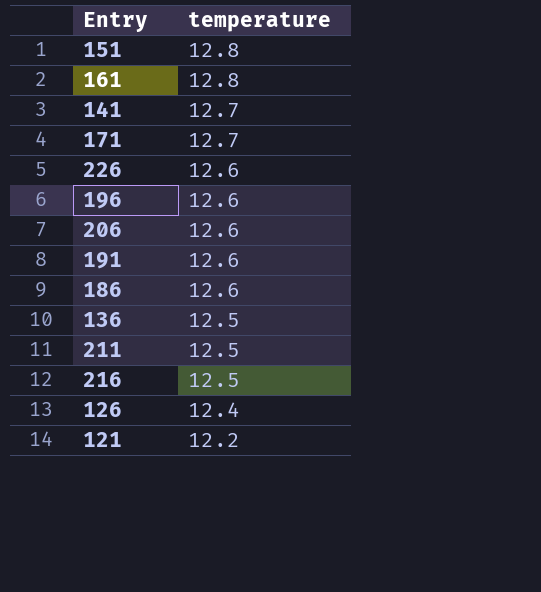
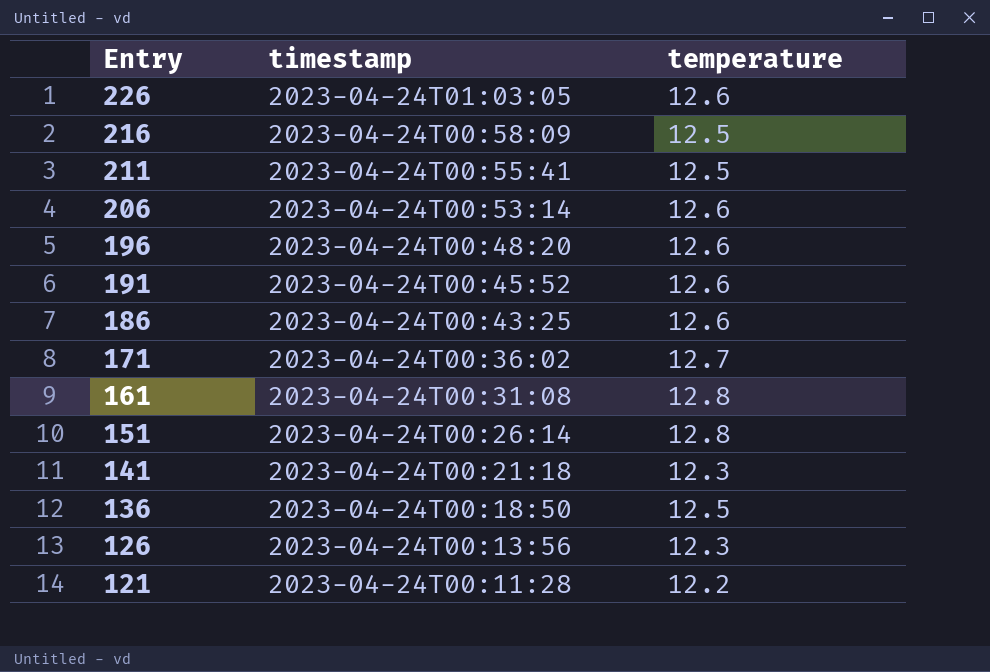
row order: temperature descending -> Entry descending
column timestamp | position: none -> 2
141 | temperature: 12.7 -> 12.3
126 | temperature: 12.4 -> 12.3

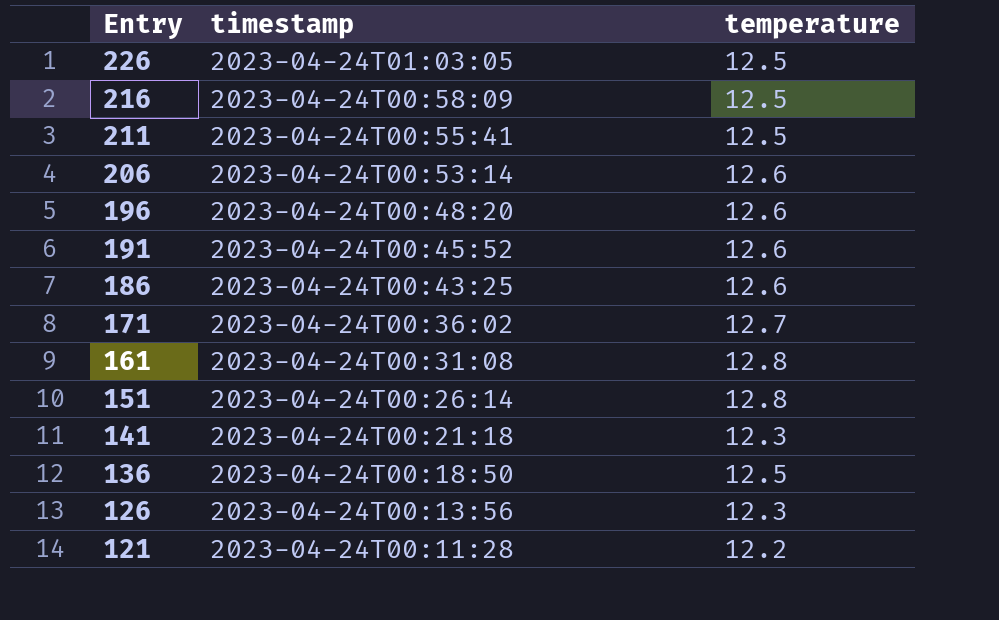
226 | temperature: 12.6 -> 12.5

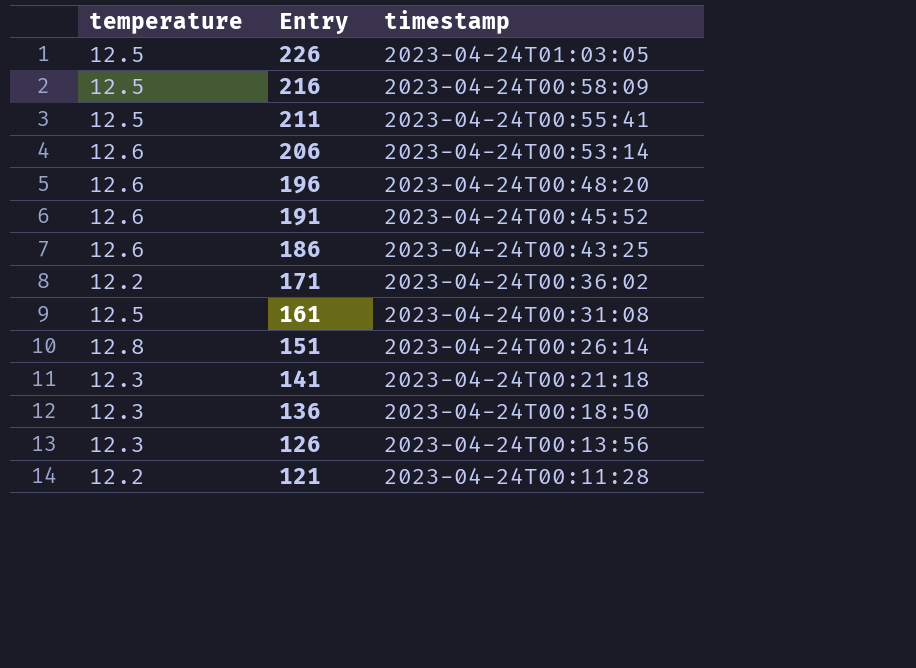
column temperature | position: 3 -> 1
171 | temperature: 12.7 -> 12.2
161 | temperature: 12.8 -> 12.5
136 | temperature: 12.5 -> 12.3

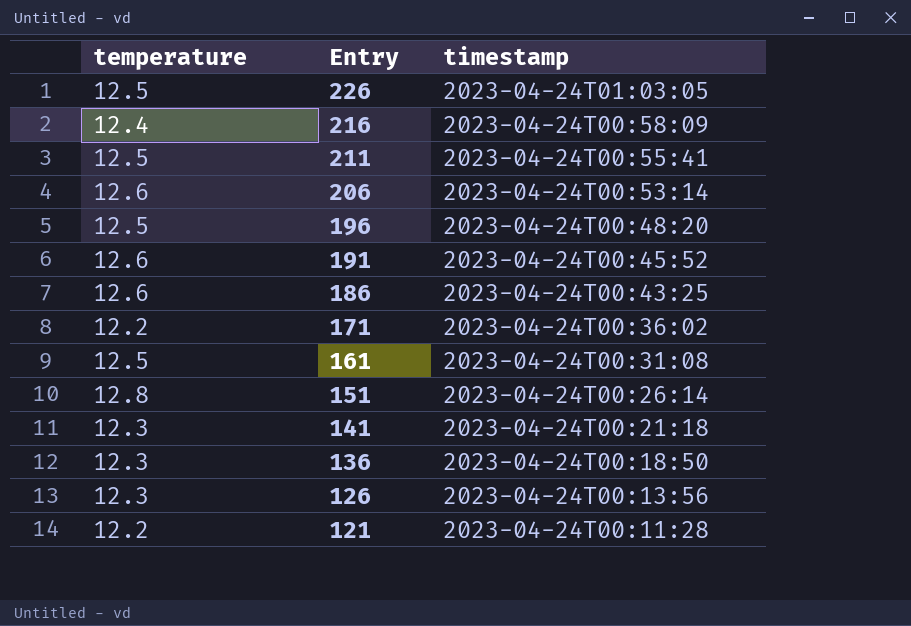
216 | temperature: 12.5 -> 12.4
196 | temperature: 12.6 -> 12.5

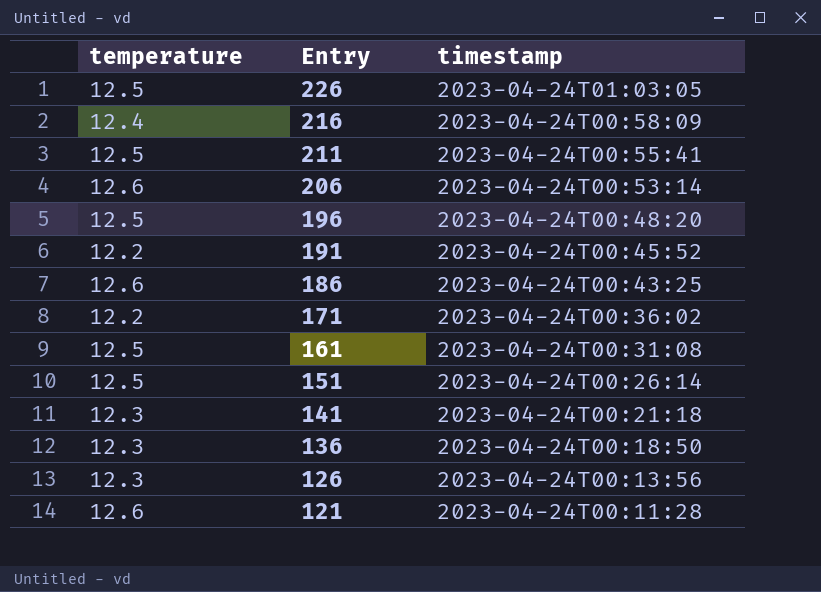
191 | temperature: 12.6 -> 12.2
151 | temperature: 12.8 -> 12.5
121 | temperature: 12.2 -> 12.6

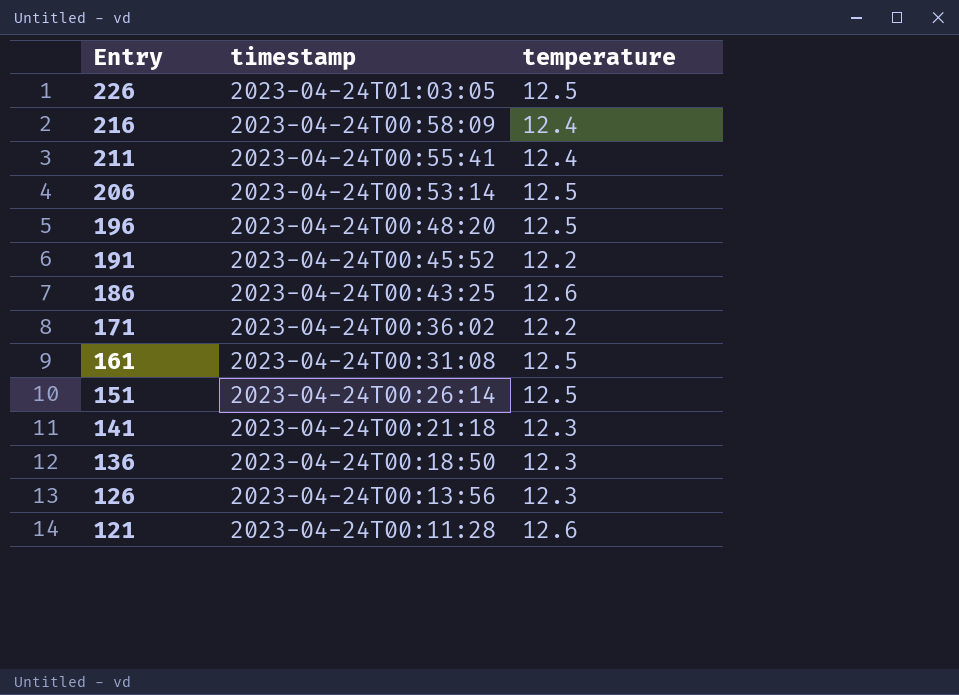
column temperature | position: 1 -> 3
211 | temperature: 12.5 -> 12.4
206 | temperature: 12.6 -> 12.5

